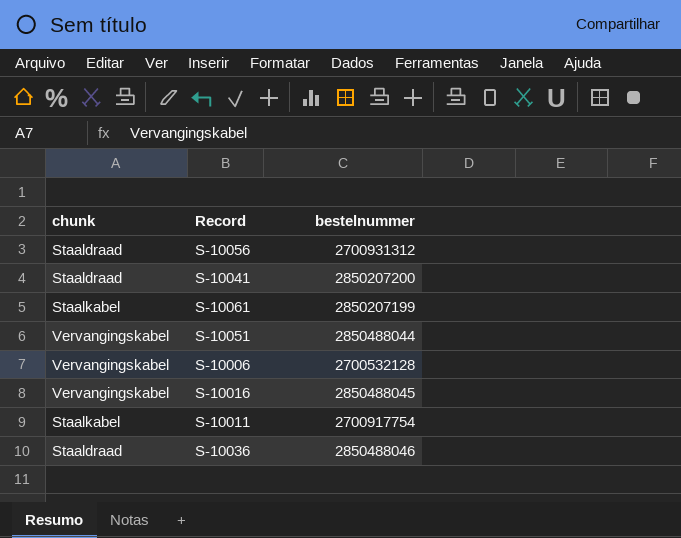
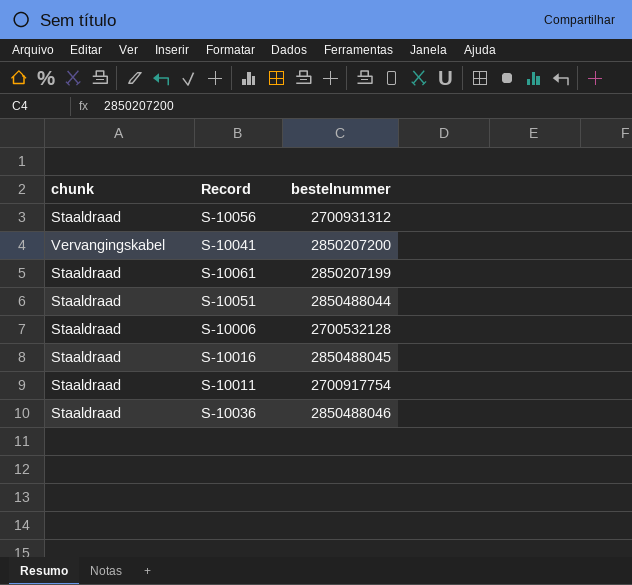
S-10041 | chunk: Staaldraad -> Vervangingskabel
S-10061 | chunk: Staalkabel -> Staaldraad
S-10051 | chunk: Vervangingskabel -> Staaldraad
S-10006 | chunk: Vervangingskabel -> Staaldraad
S-10016 | chunk: Vervangingskabel -> Staaldraad
S-10011 | chunk: Staalkabel -> Staaldraad

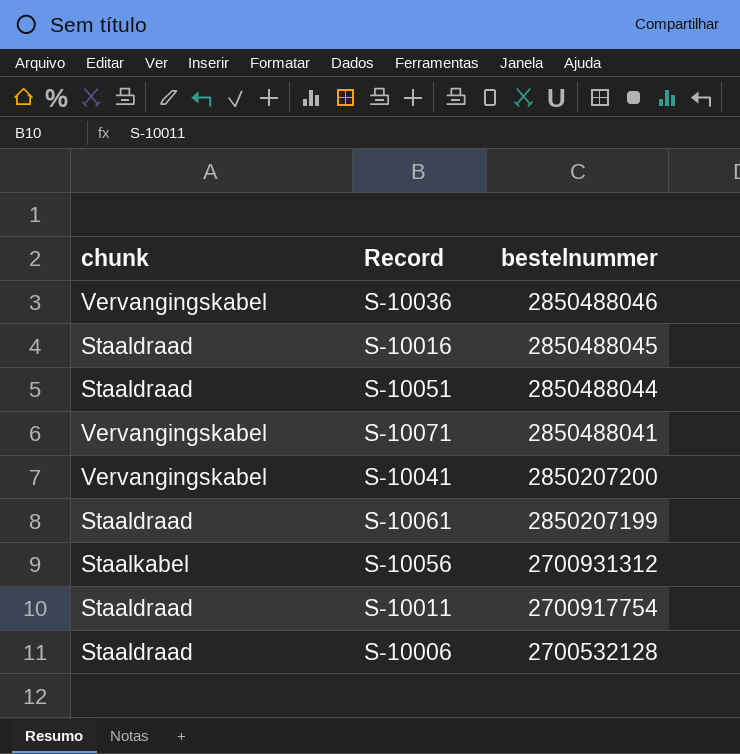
row order: none -> bestelnummer descending
S-10036 | chunk: Staaldraad -> Vervangingskabel
row S-10071: none -> Vervangingskabel | 2850488041
S-10056 | chunk: Staaldraad -> Staalkabel

